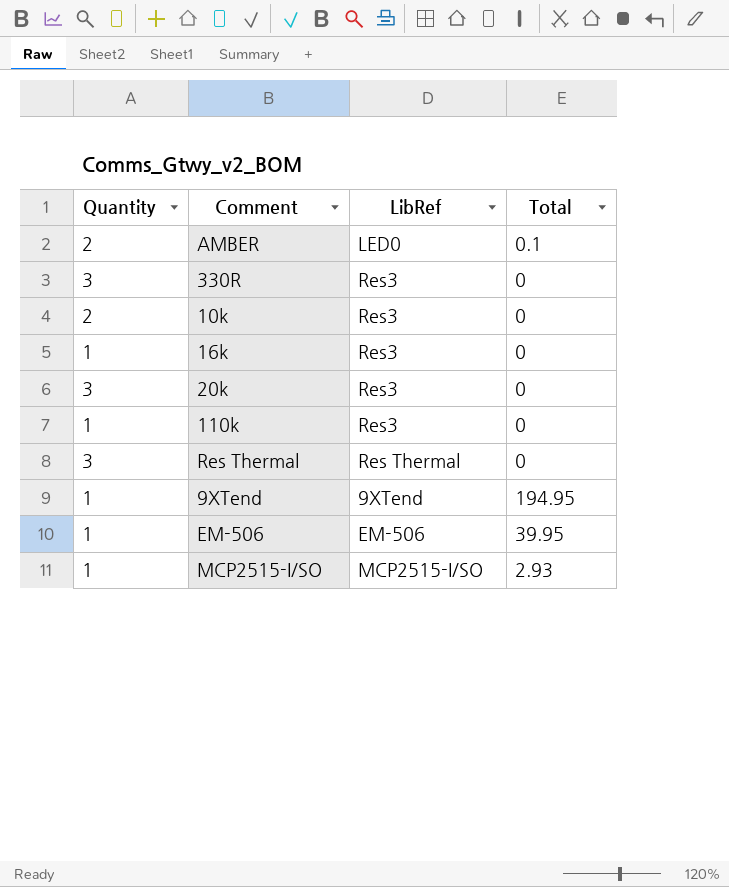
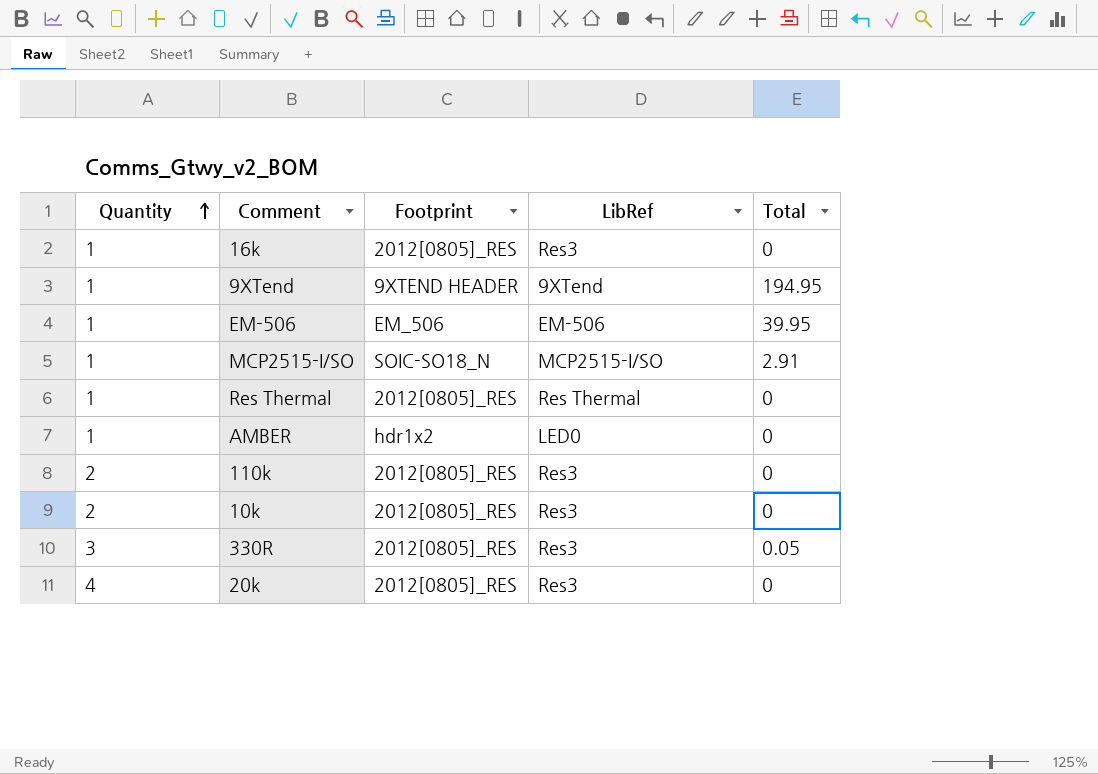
row order: none -> Quantity ascending
column Footprint | position: none -> 3
MCP2515-I/SO | Total: 2.93 -> 2.91
Res Thermal | Quantity: 3 -> 1
AMBER | Quantity: 2 -> 1
AMBER | Total: 0.1 -> 0
110k | Quantity: 1 -> 2
330R | Total: 0 -> 0.05
20k | Quantity: 3 -> 4

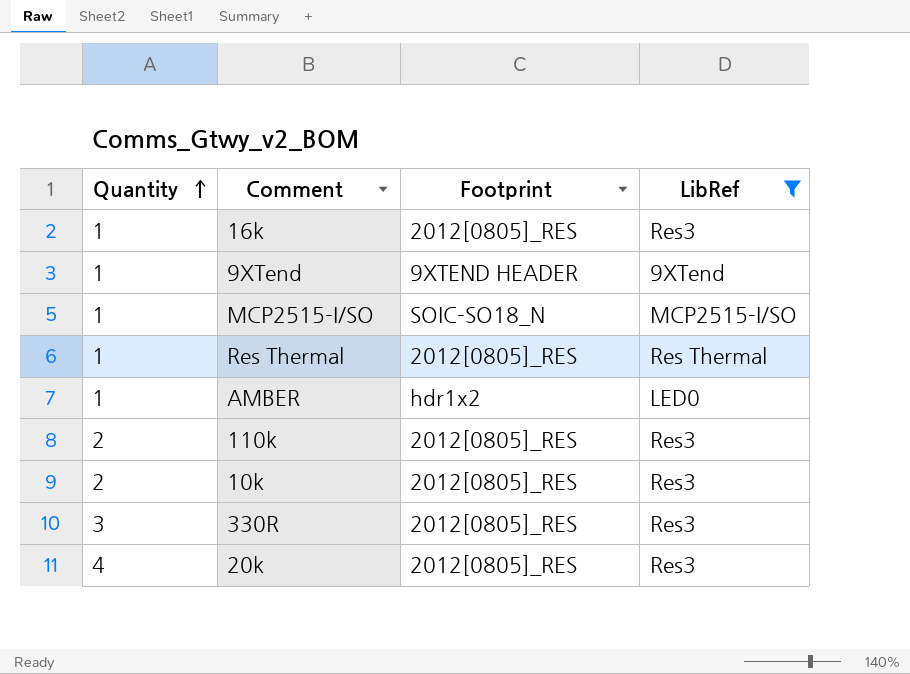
filter: none -> LibRef != EM-506
column Total | position: 5 -> none

